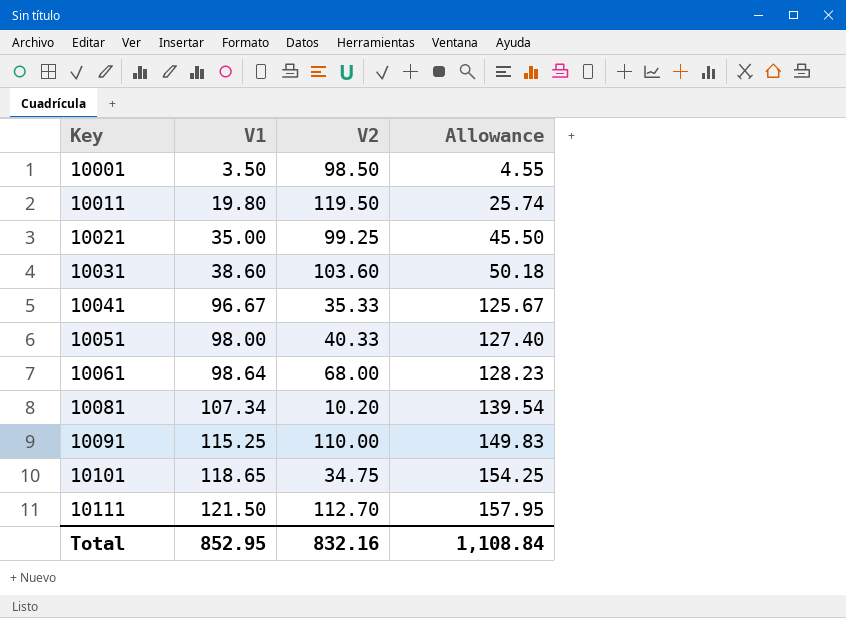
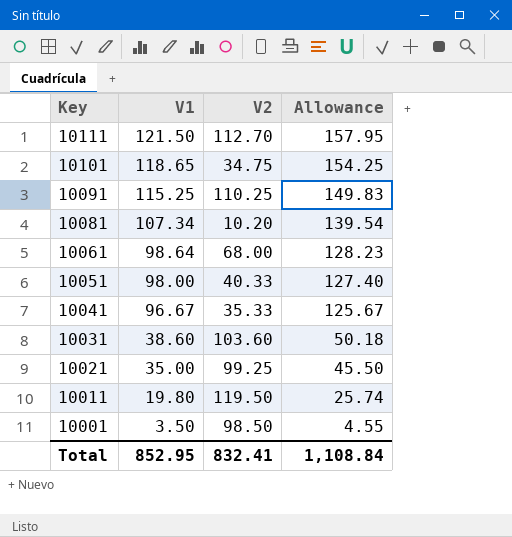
row order: Key ascending -> Key descending
10091 | V2: 110.00 -> 110.25
Total | V2: 832.16 -> 832.41

